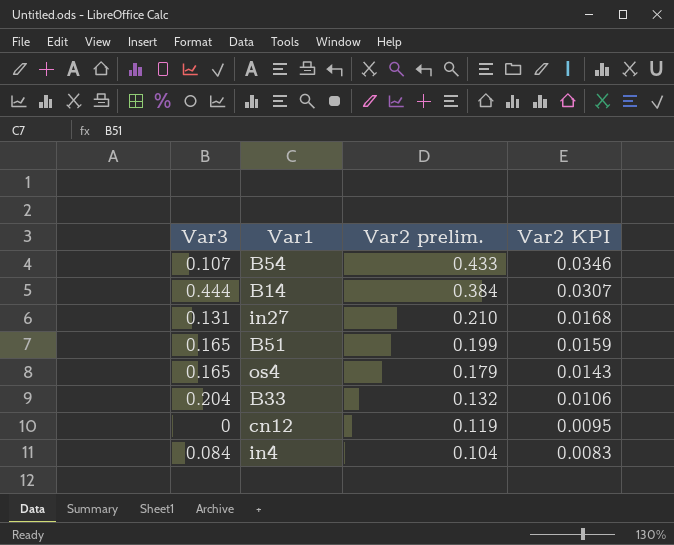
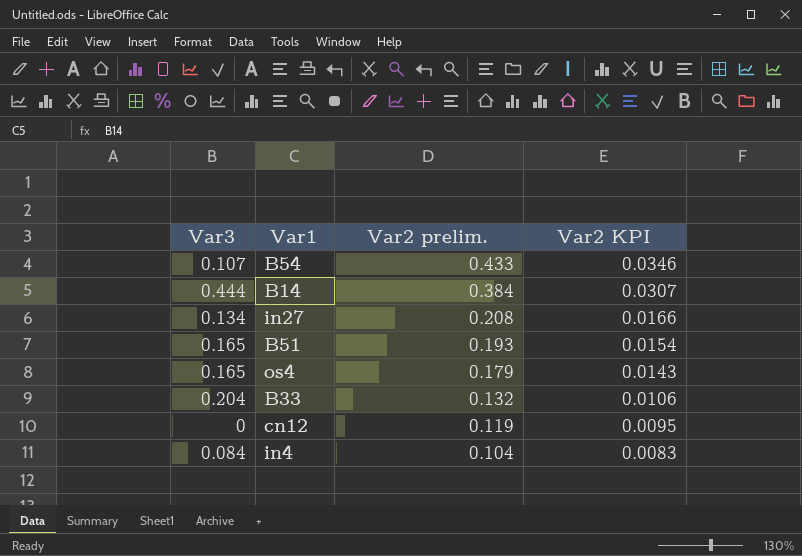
in27 | Var3: 0.131 -> 0.134
in27 | Var2 prelim.: 0.210 -> 0.208
in27 | Var2 KPI: 0.0168 -> 0.0166
B51 | Var2 prelim.: 0.199 -> 0.193
B51 | Var2 KPI: 0.0159 -> 0.0154

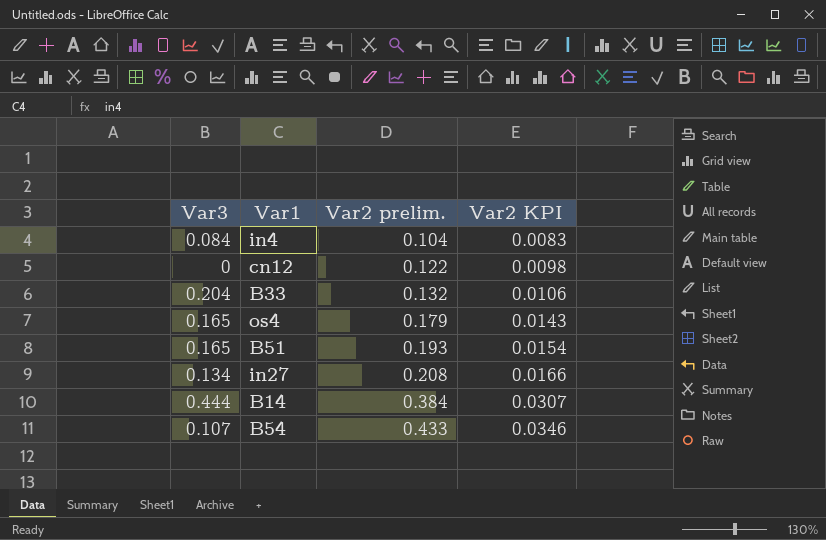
row order: Var2 prelim. descending -> Var2 prelim. ascending
cn12 | Var2 prelim.: 0.119 -> 0.122
cn12 | Var2 KPI: 0.0095 -> 0.0098

